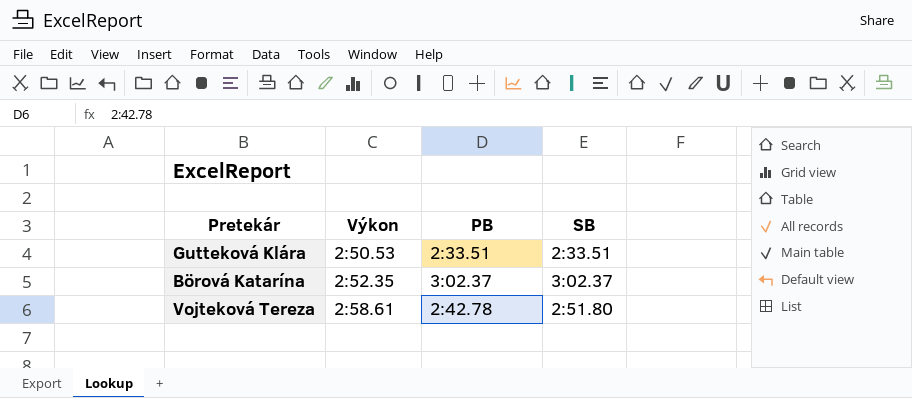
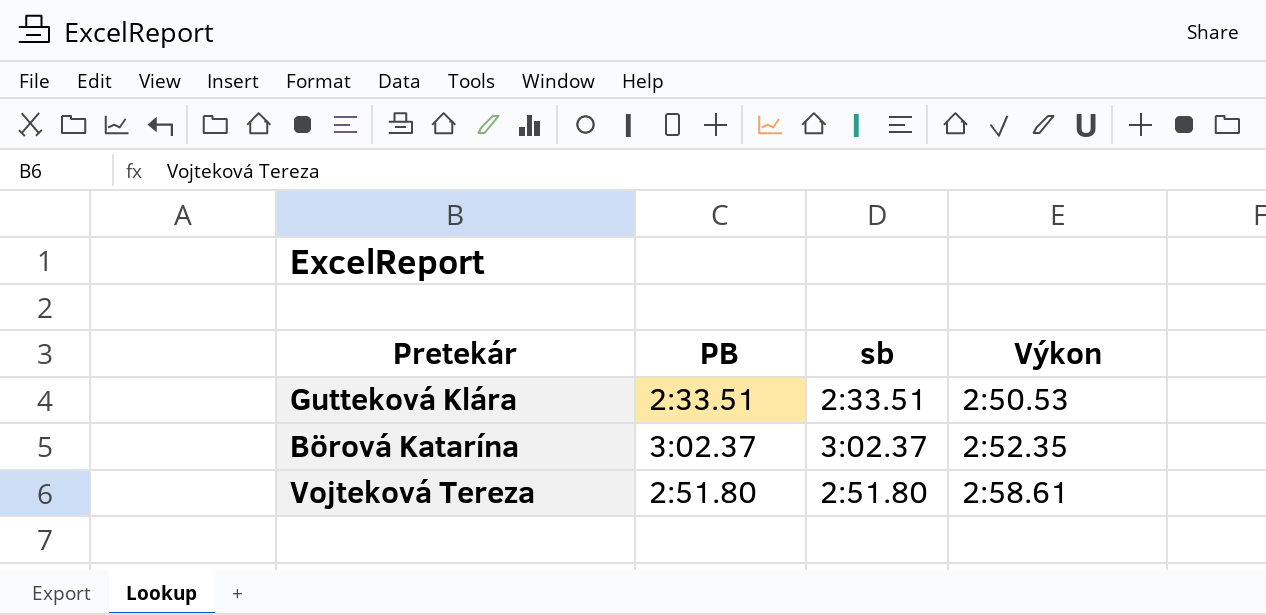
column name: SB -> sb
column Výkon | position: 2 -> 4
Vojteková Tereza | PB: 2:42.78 -> 2:51.80

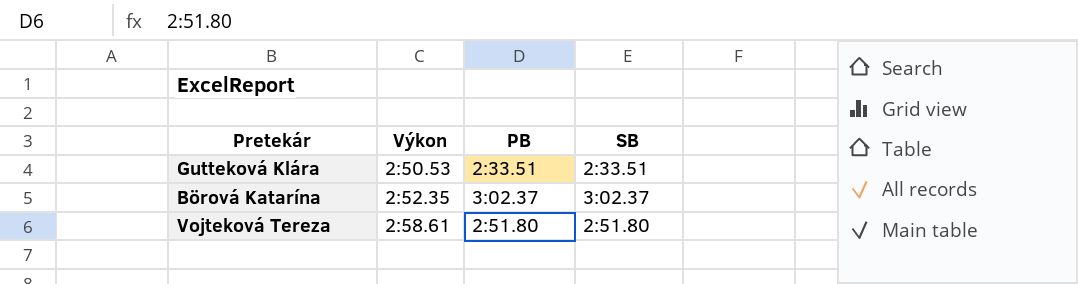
column Výkon | position: 4 -> 2
column name: sb -> SB

